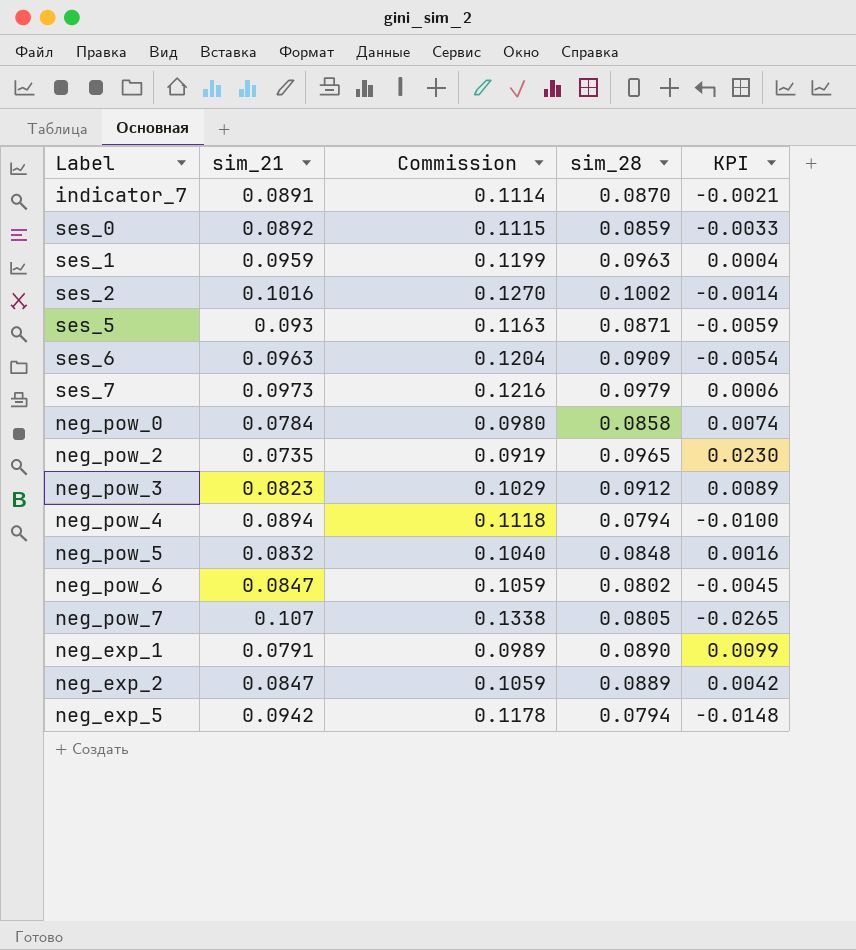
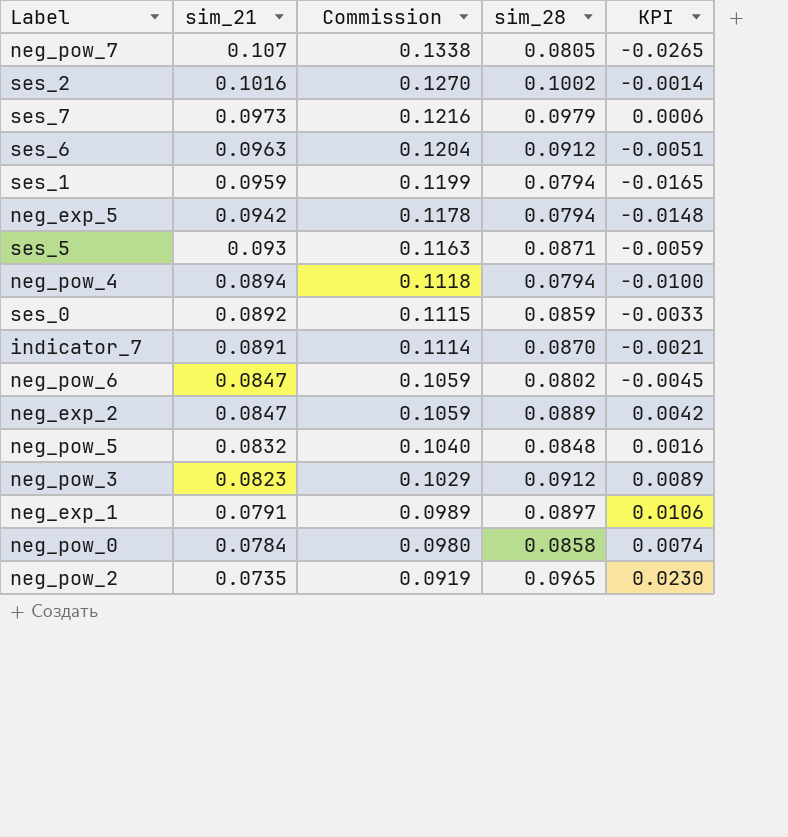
row order: none -> sim_21 descending
ses_6 | sim_28: 0.0909 -> 0.0912
ses_6 | KPI: -0.0054 -> -0.0051
ses_1 | sim_28: 0.0963 -> 0.0794
ses_1 | KPI: 0.0004 -> -0.0165
neg_exp_1 | sim_28: 0.0890 -> 0.0897
neg_exp_1 | KPI: 0.0099 -> 0.0106

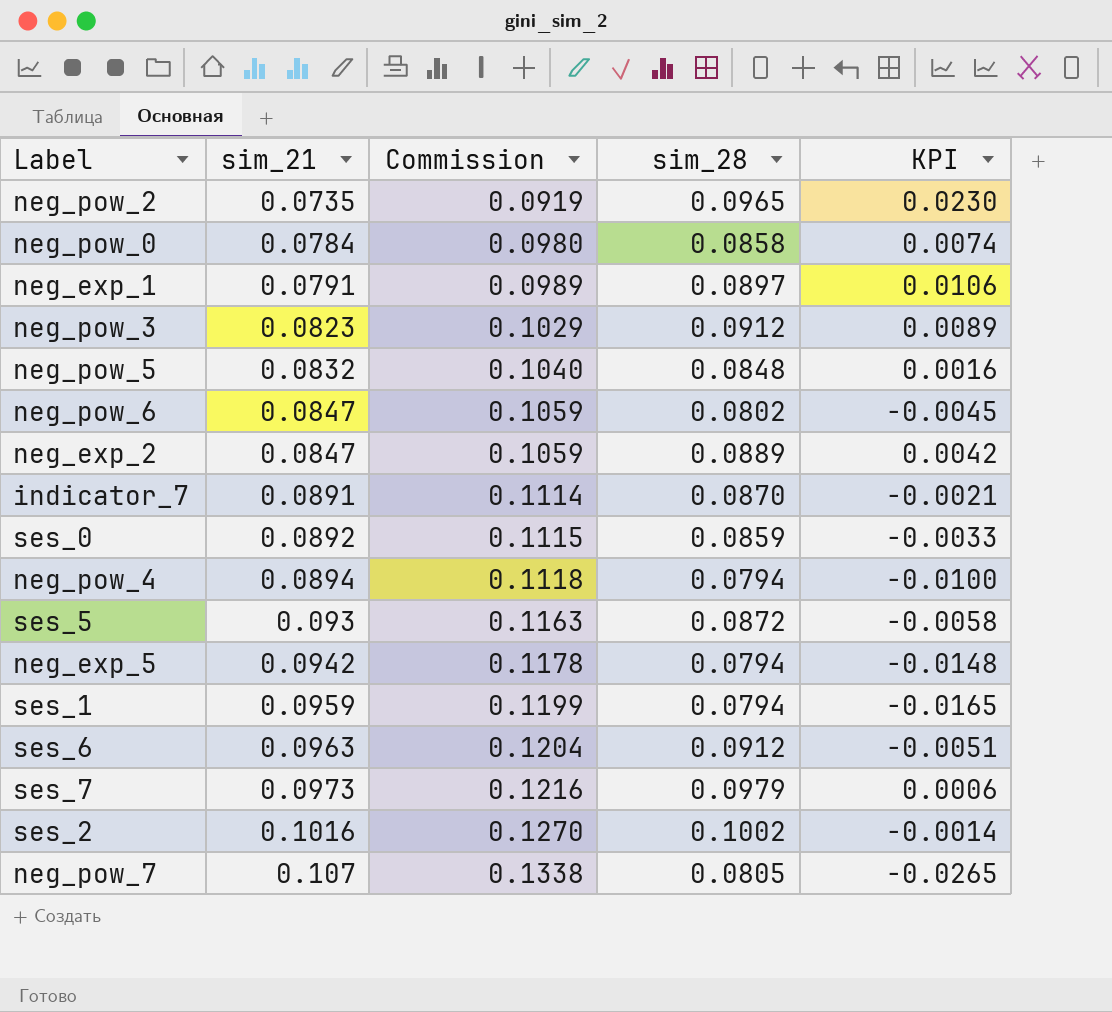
row order: sim_21 descending -> sim_21 ascending
ses_5 | sim_28: 0.0871 -> 0.0872
ses_5 | KPI: -0.0059 -> -0.0058

